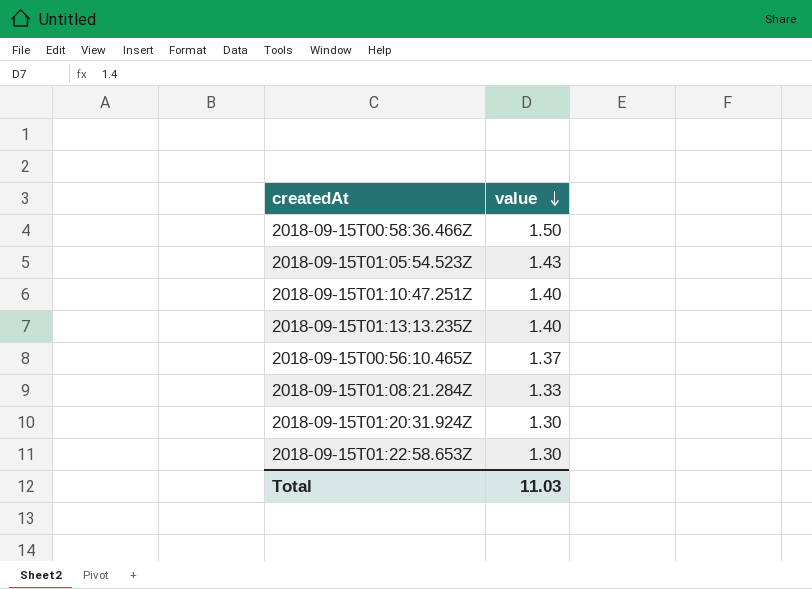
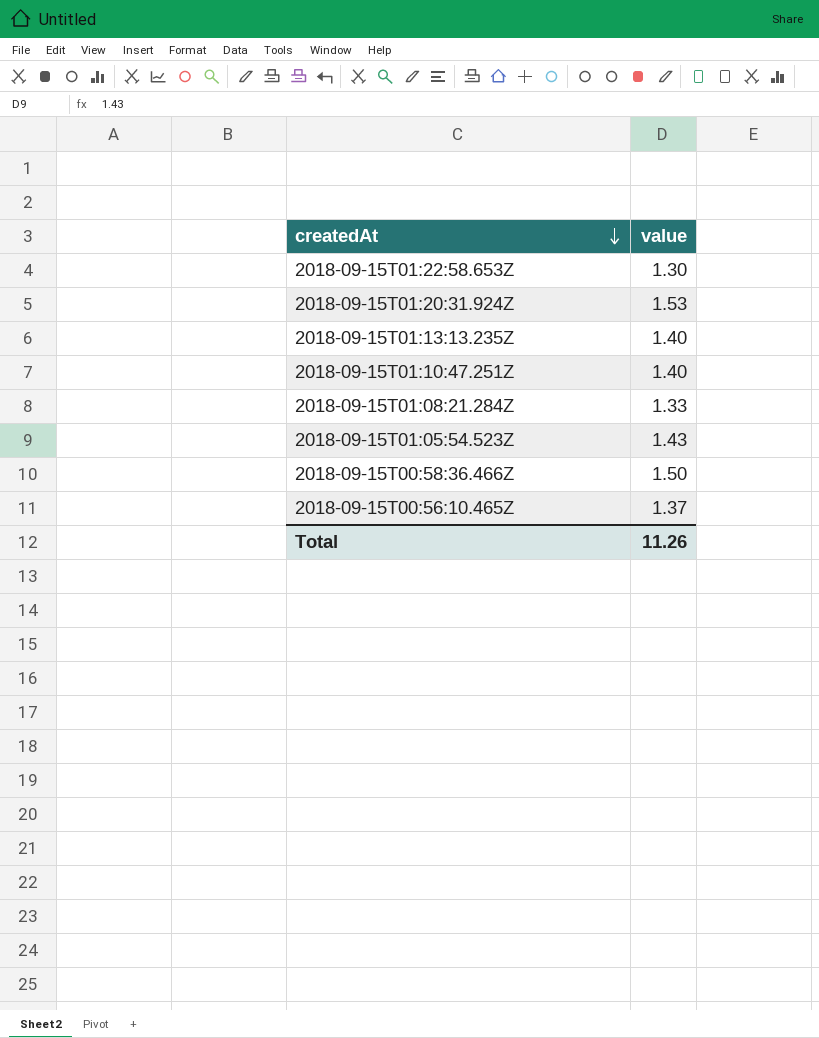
row order: value descending -> createdAt descending
2018-09-15T01:20:31.924Z | value: 1.30 -> 1.53
Total | value: 11.03 -> 11.26

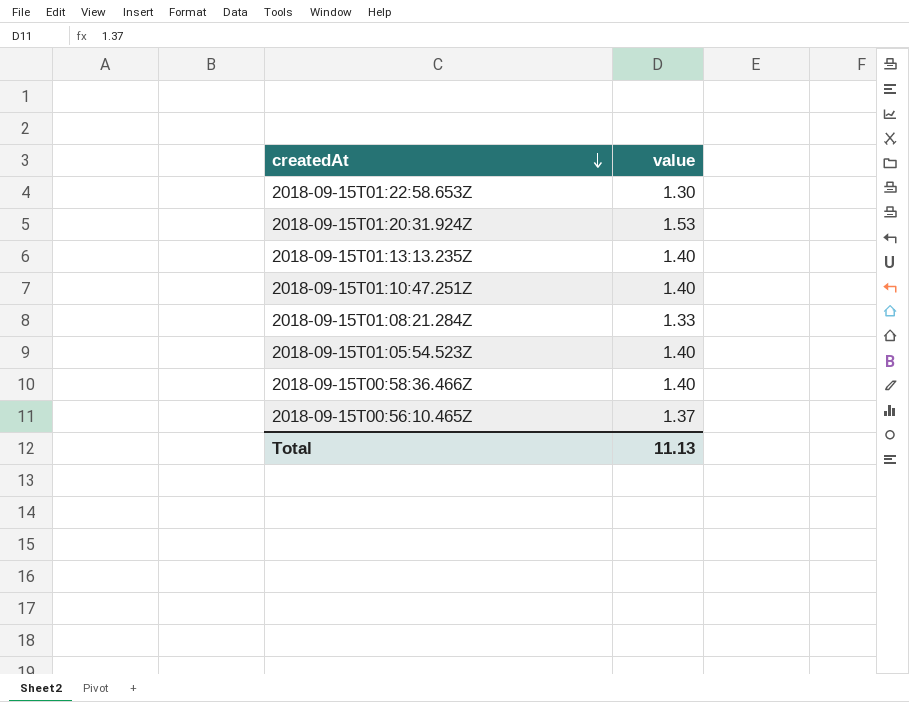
2018-09-15T01:05:54.523Z | value: 1.43 -> 1.40
2018-09-15T00:58:36.466Z | value: 1.50 -> 1.40
Total | value: 11.26 -> 11.13

